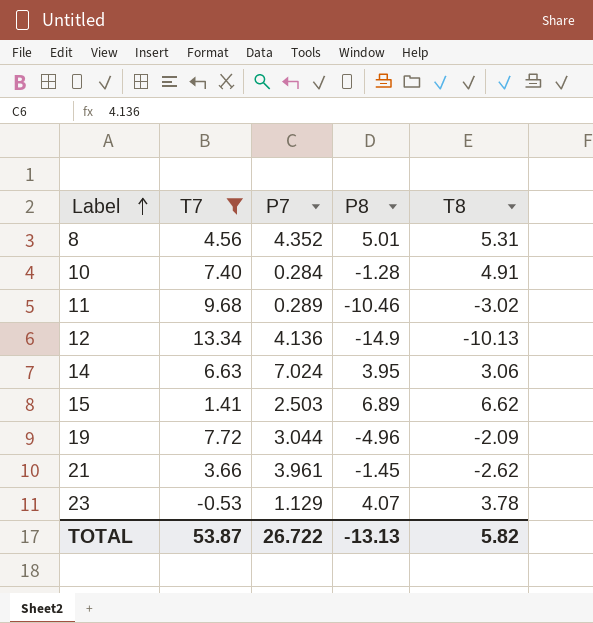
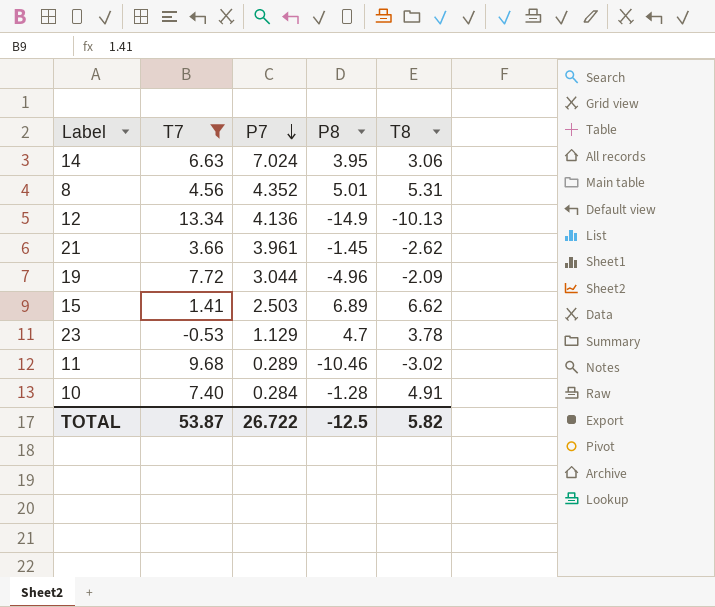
row order: Label ascending -> P7 descending
23 | P8: 4.07 -> 4.7
TOTAL | P8: -13.13 -> -12.5

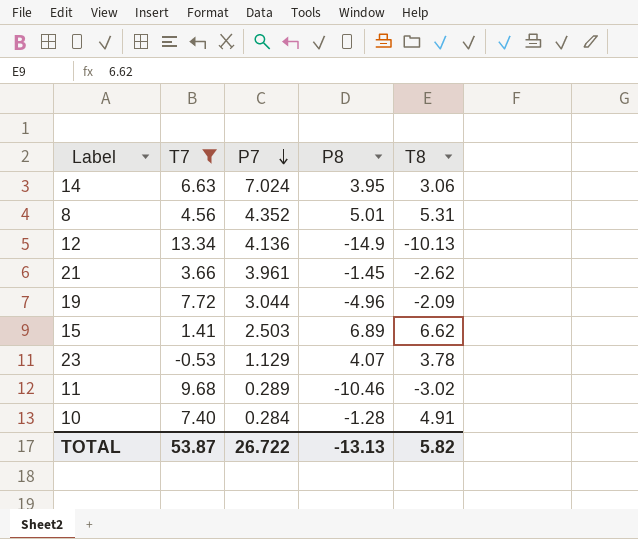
23 | P8: 4.7 -> 4.07
TOTAL | P8: -12.5 -> -13.13

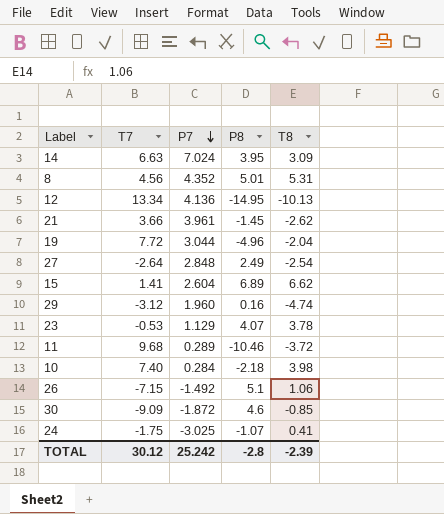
filter: T7 >= -0.53 -> none
14 | T8: 3.06 -> 3.09
12 | P8: -14.9 -> -14.95
19 | T8: -2.09 -> -2.04
15 | P7: 2.503 -> 2.604
11 | T8: -3.02 -> -3.72
10 | P8: -1.28 -> -2.18
10 | T8: 4.91 -> 3.98
TOTAL | T7: 53.87 -> 30.12
TOTAL | P7: 26.722 -> 25.242
TOTAL | P8: -13.13 -> -2.8
TOTAL | T8: 5.82 -> -2.39

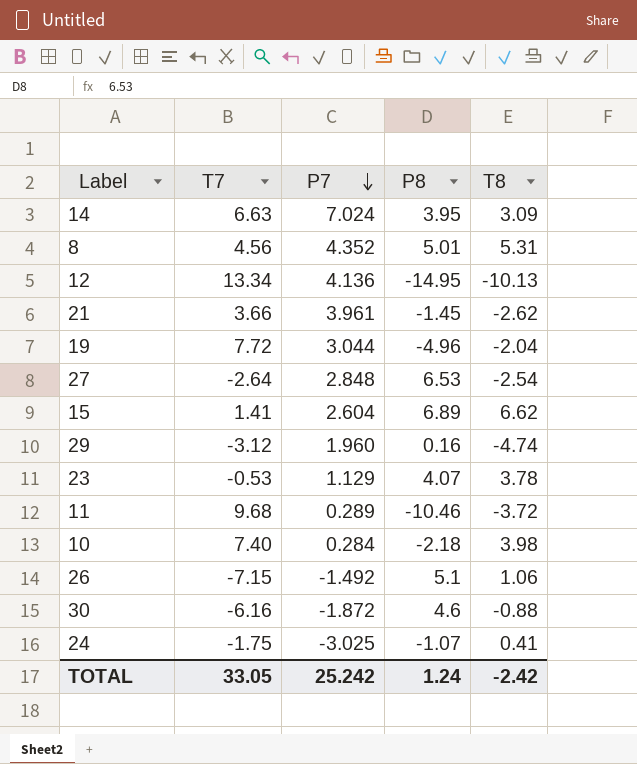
27 | P8: 2.49 -> 6.53
30 | T7: -9.09 -> -6.16
30 | T8: -0.85 -> -0.88
TOTAL | T7: 30.12 -> 33.05
TOTAL | P8: -2.8 -> 1.24
TOTAL | T8: -2.39 -> -2.42

